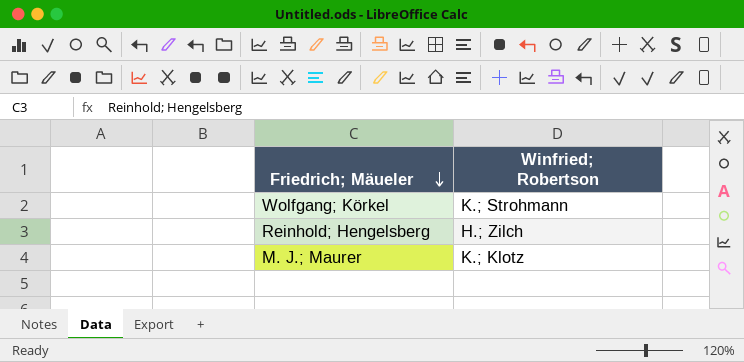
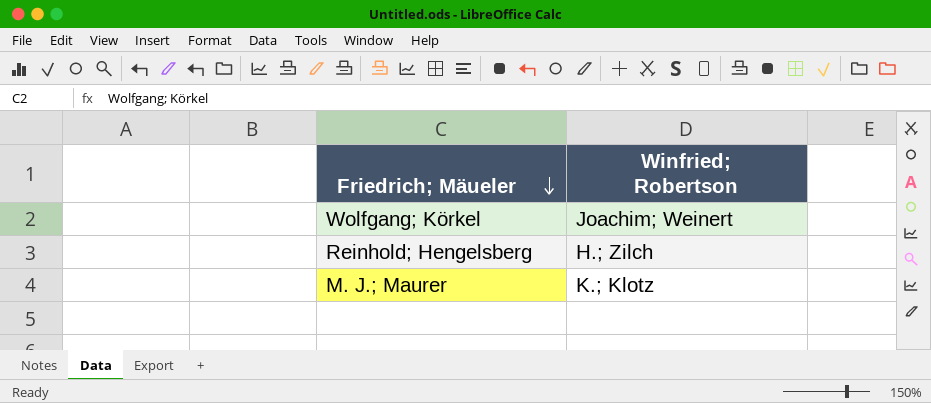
Wolfgang; Körkel | Winfried; Robertson: K.; Strohmann -> Joachim; Weinert

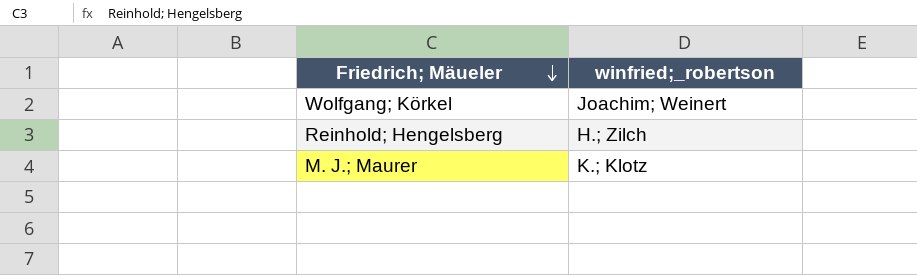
column name: Winfried; Robertson -> winfried;_robertson

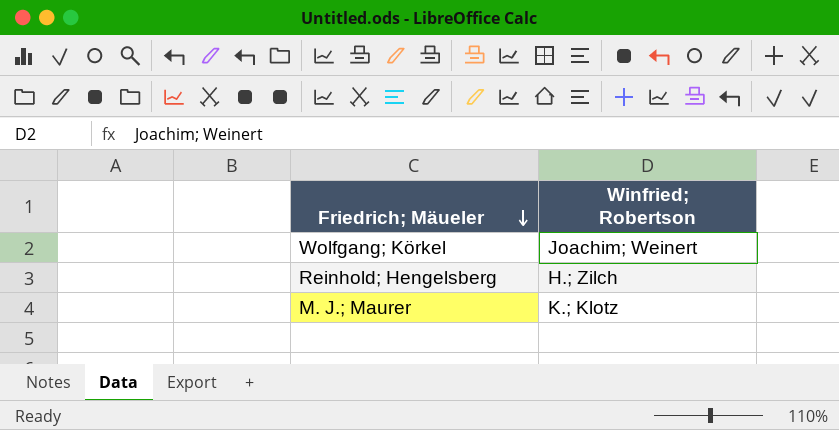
column name: winfried;_robertson -> Winfried; Robertson

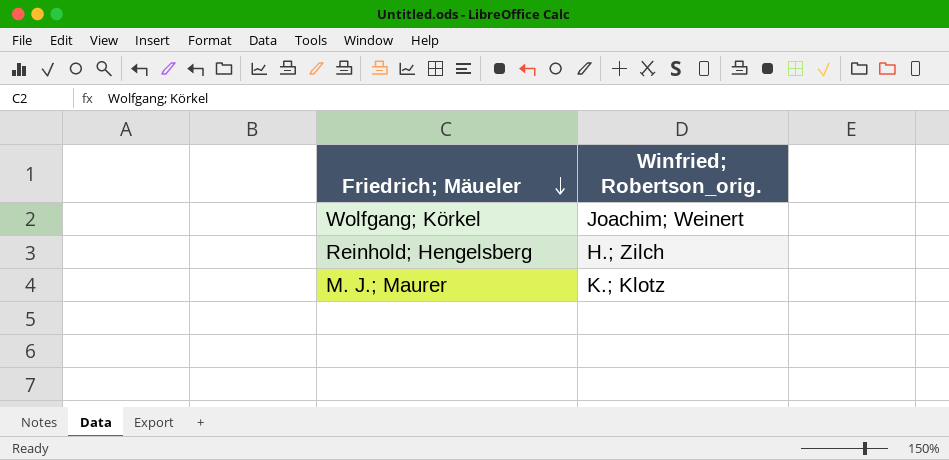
column name: Winfried; Robertson -> Winfried; Robertson_orig.

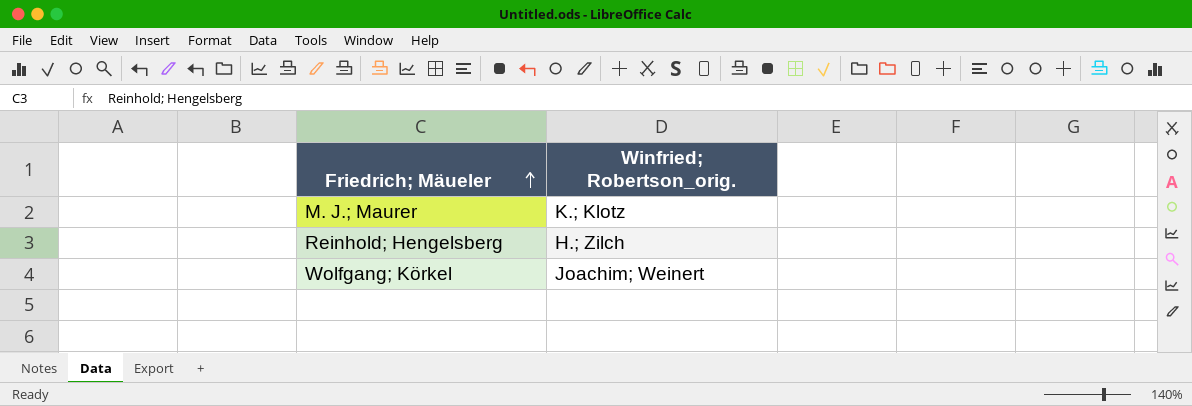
row order: Friedrich; Mäueler descending -> Friedrich; Mäueler ascending

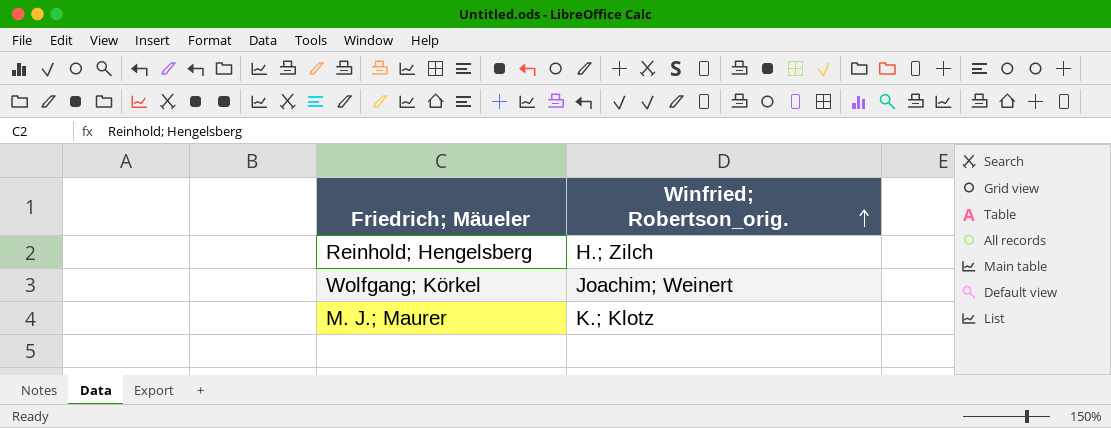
row order: Friedrich; Mäueler ascending -> Winfried; Robertson_orig. ascending

